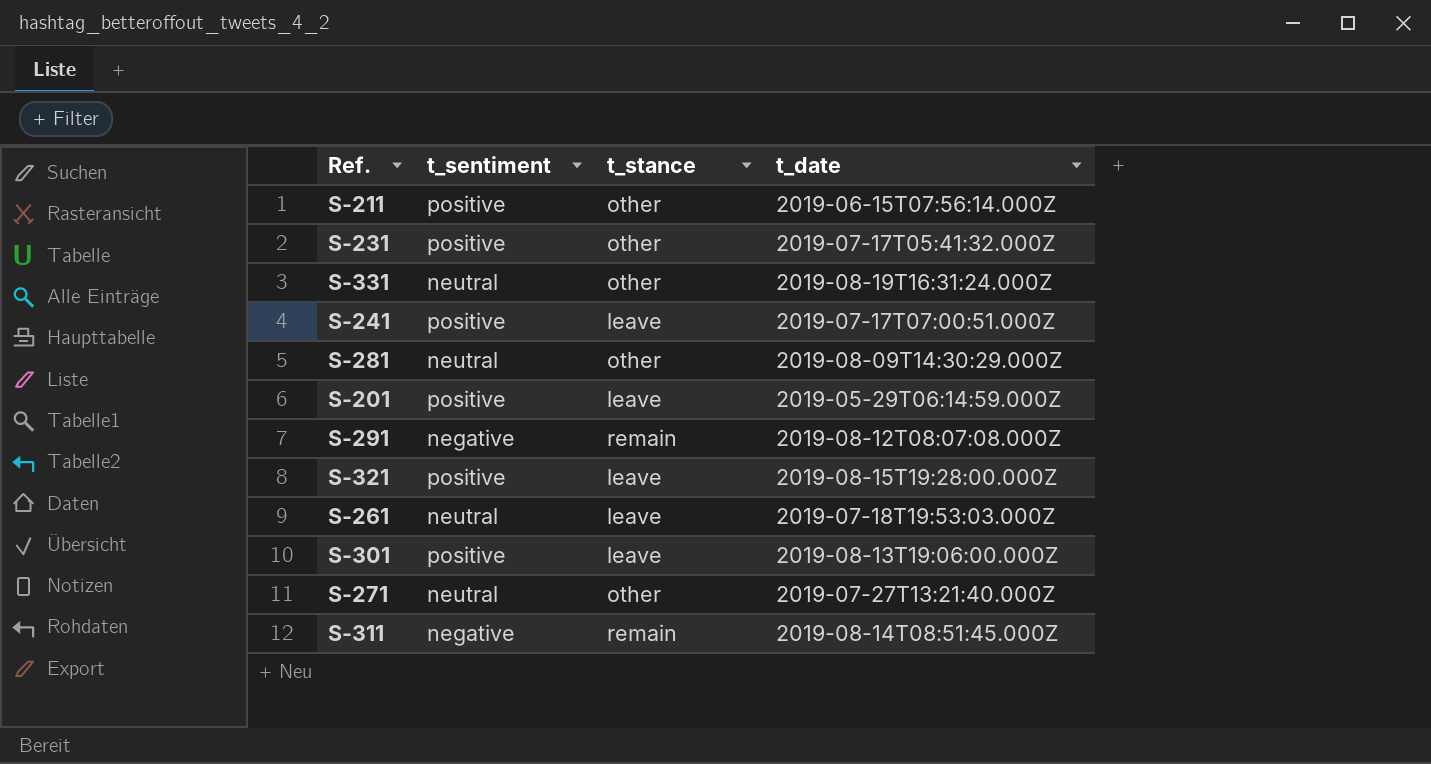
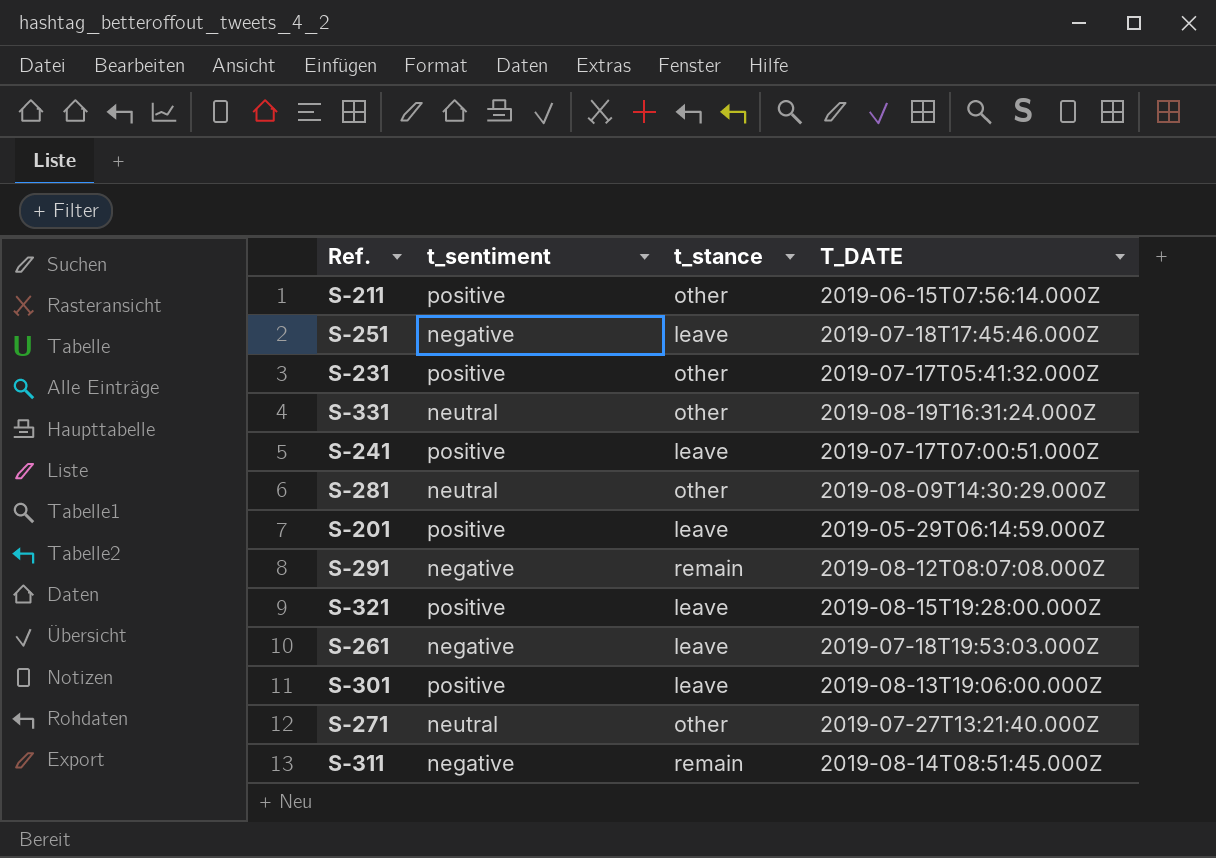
column name: t_date -> T_DATE
row S-251: none -> negative | leave | 2019-07-18T17:45:46.000Z
S-261 | t_sentiment: neutral -> negative

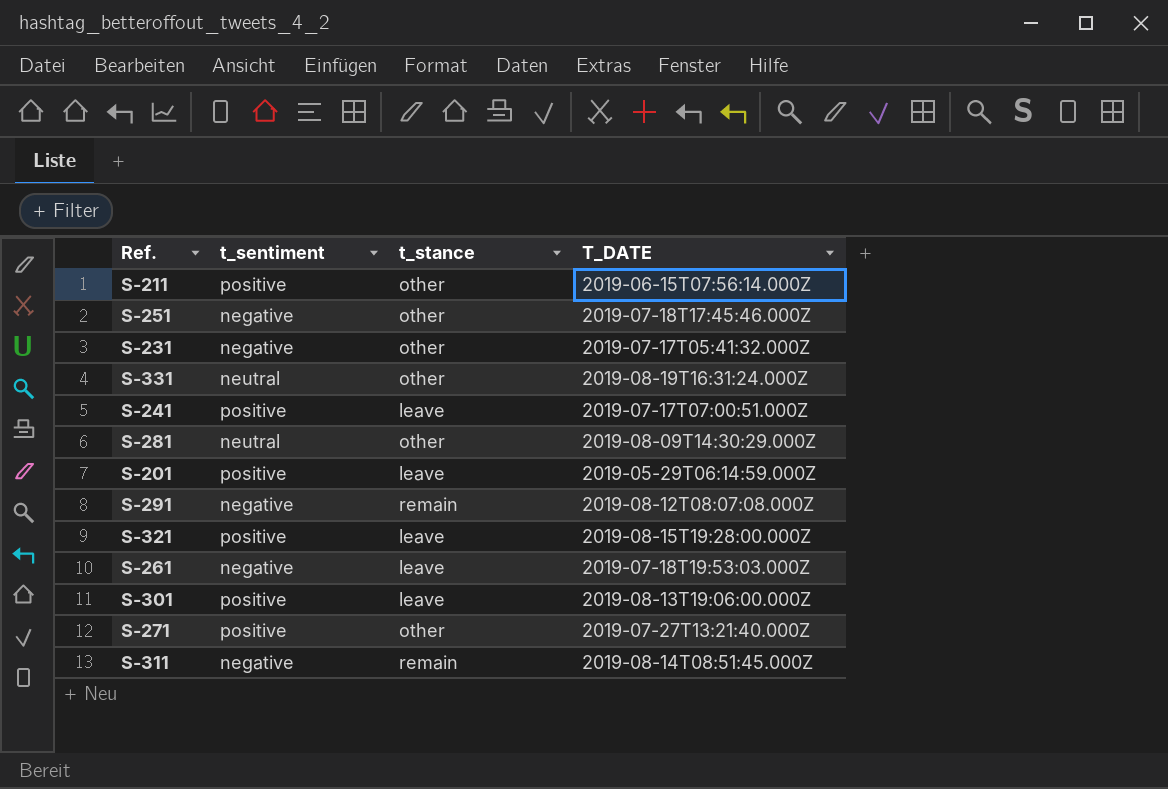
S-251 | t_stance: leave -> other
S-231 | t_sentiment: positive -> negative
S-271 | t_sentiment: neutral -> positive

